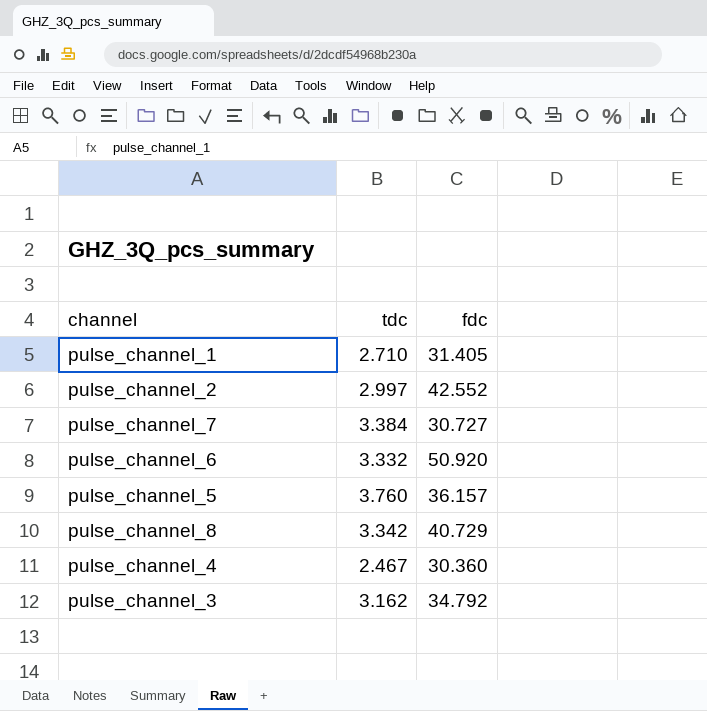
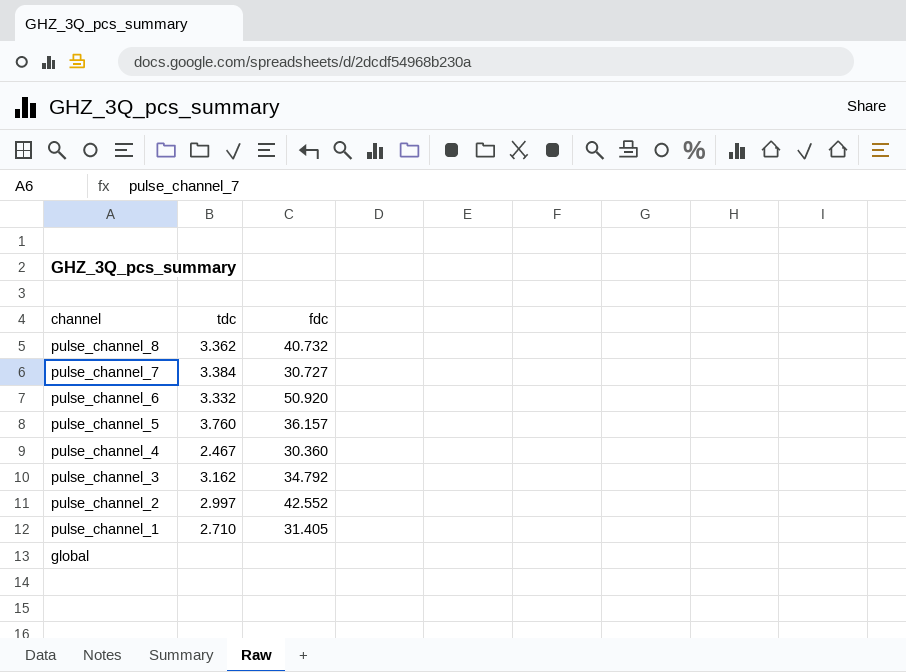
row order: none -> channel descending
pulse_channel_8 | tdc: 3.342 -> 3.362
pulse_channel_8 | fdc: 40.729 -> 40.732
row global: none -> none | none

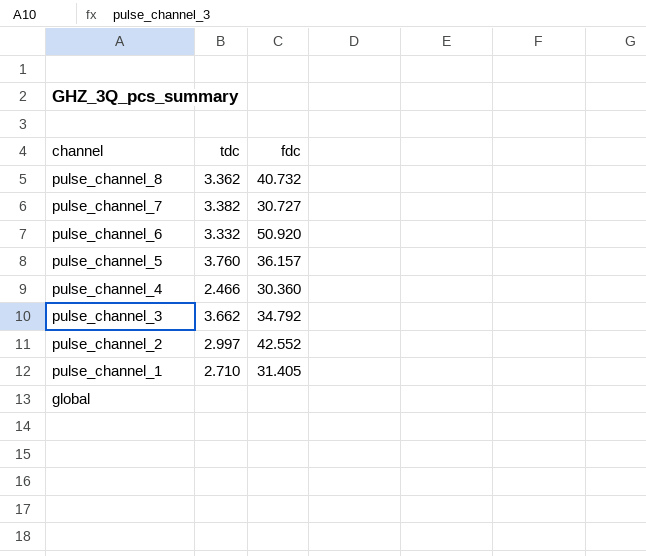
pulse_channel_7 | tdc: 3.384 -> 3.382
pulse_channel_4 | tdc: 2.467 -> 2.466
pulse_channel_3 | tdc: 3.162 -> 3.662

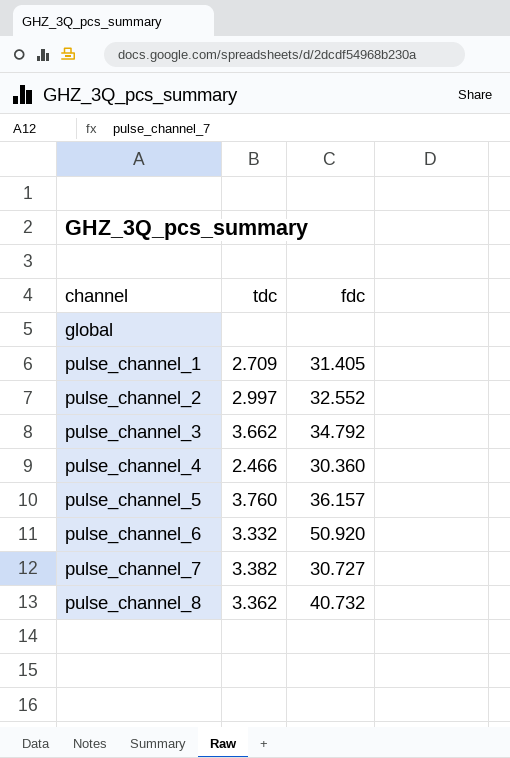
row order: channel descending -> channel ascending
pulse_channel_1 | tdc: 2.710 -> 2.709
pulse_channel_2 | fdc: 42.552 -> 32.552

